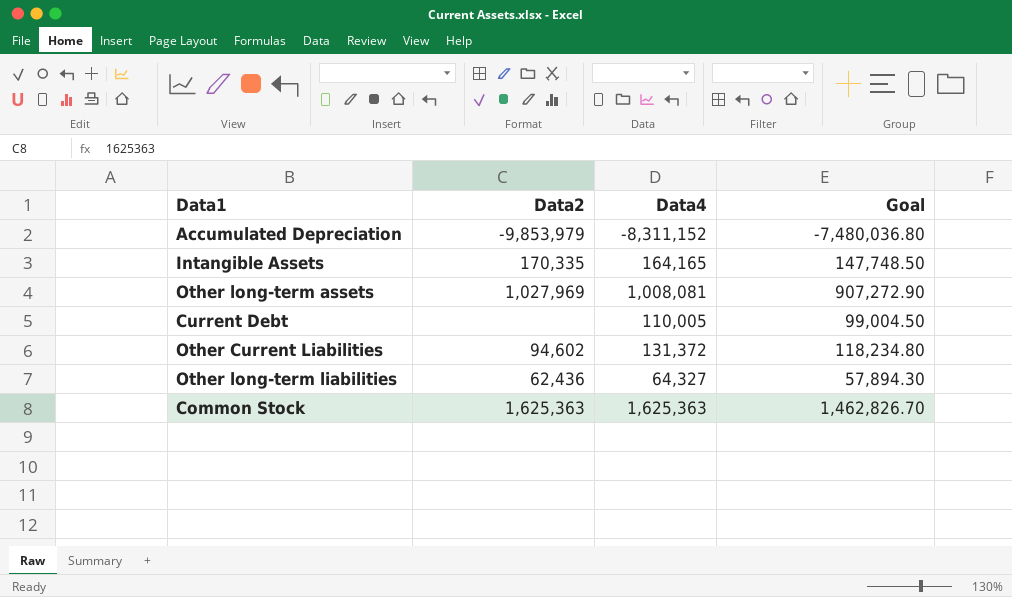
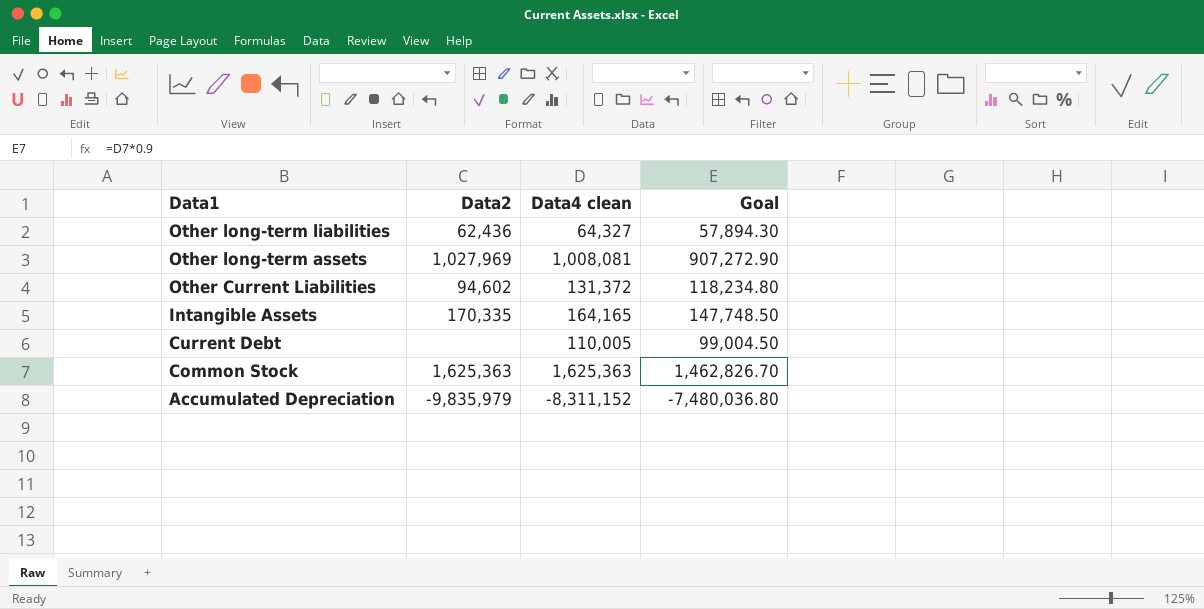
row order: none -> Data1 descending
column name: Data4 -> Data4 clean
Accumulated Depreciation | Data2: -9,853,979 -> -9,835,979

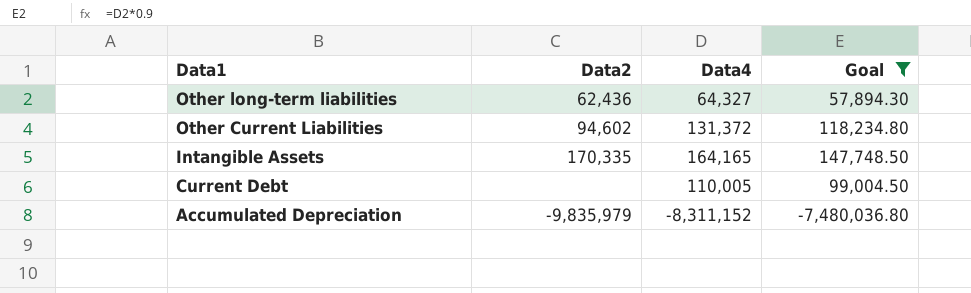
filter: none -> Goal <= 147,748.50
column name: Data4 clean -> Data4

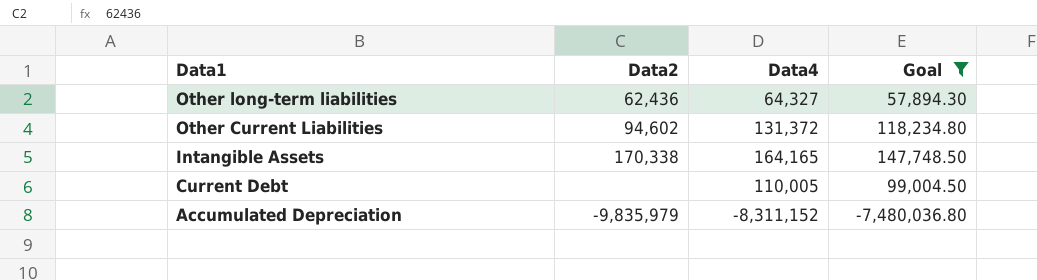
Intangible Assets | Data2: 170,335 -> 170,338

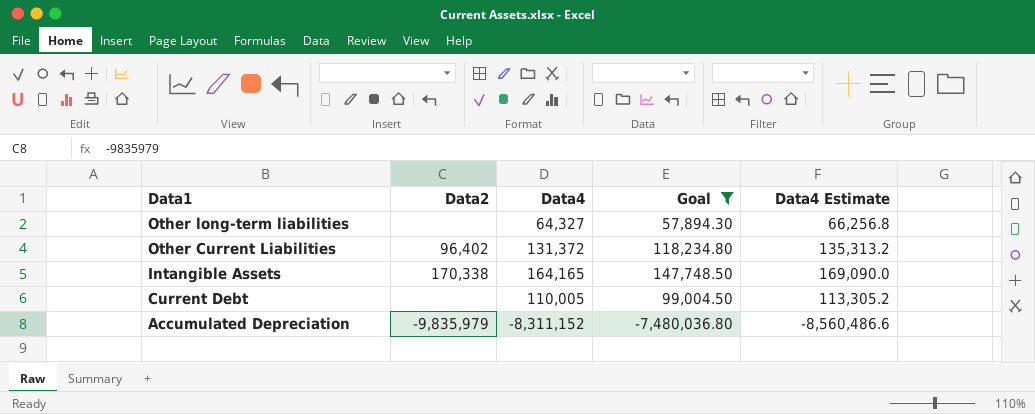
column Data4 Estimate | formula: none -> [Data4] * 1.03
Other long-term liabilities | Data2: 62,436 -> none
Other Current Liabilities | Data2: 94,602 -> 96,402

